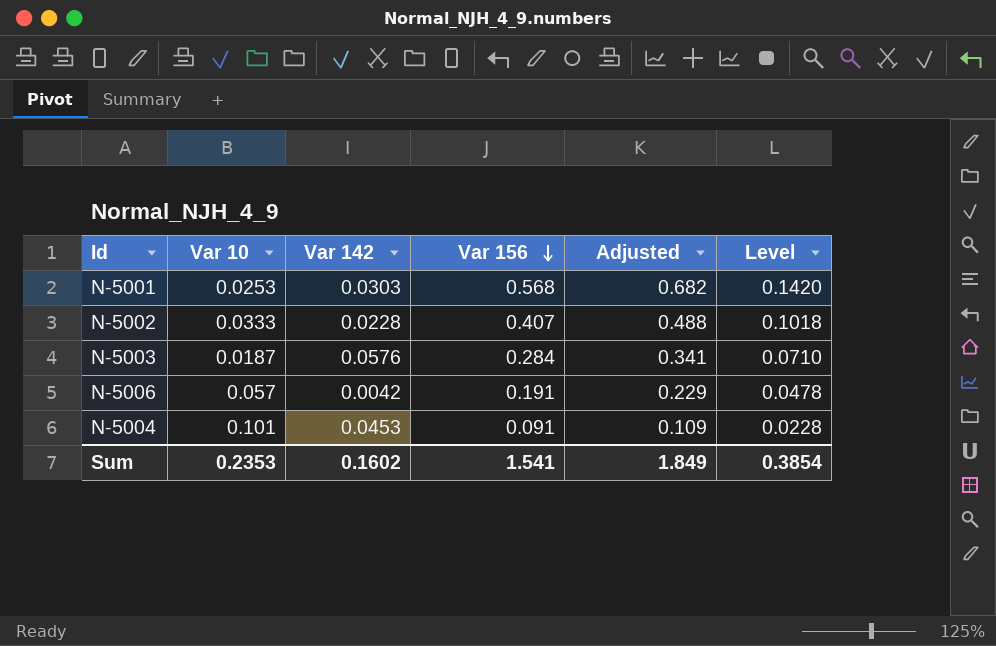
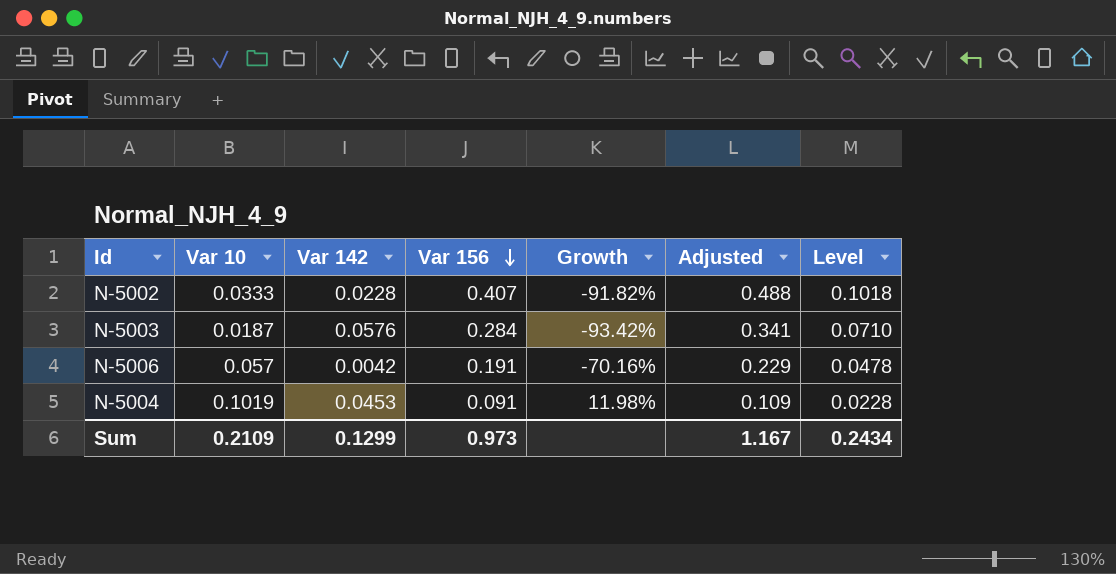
column Growth | formula: none -> ([Var 10] - [Var 156]) / [Var 156]
row N-5001: 0.0253 | 0.0303 | 0.568 | 0.682 | 0.1420 -> none
N-5004 | Var 10: 0.101 -> 0.1019
Sum | Var 10: 0.2353 -> 0.2109
Sum | Var 142: 0.1602 -> 0.1299
Sum | Var 156: 1.541 -> 0.973
Sum | Adjusted: 1.849 -> 1.167
Sum | Level: 0.3854 -> 0.2434

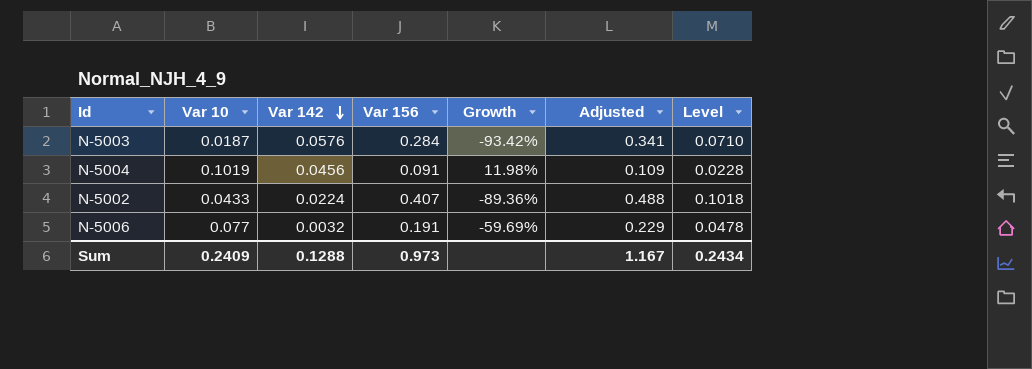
row order: Var 156 descending -> Var 142 descending
N-5004 | Var 142: 0.0453 -> 0.0456
N-5002 | Var 10: 0.0333 -> 0.0433
N-5002 | Var 142: 0.0228 -> 0.0224
N-5002 | Growth: -91.82% -> -89.36%
N-5006 | Var 10: 0.057 -> 0.077
N-5006 | Var 142: 0.0042 -> 0.0032
N-5006 | Growth: -70.16% -> -59.69%
Sum | Var 10: 0.2109 -> 0.2409
Sum | Var 142: 0.1299 -> 0.1288

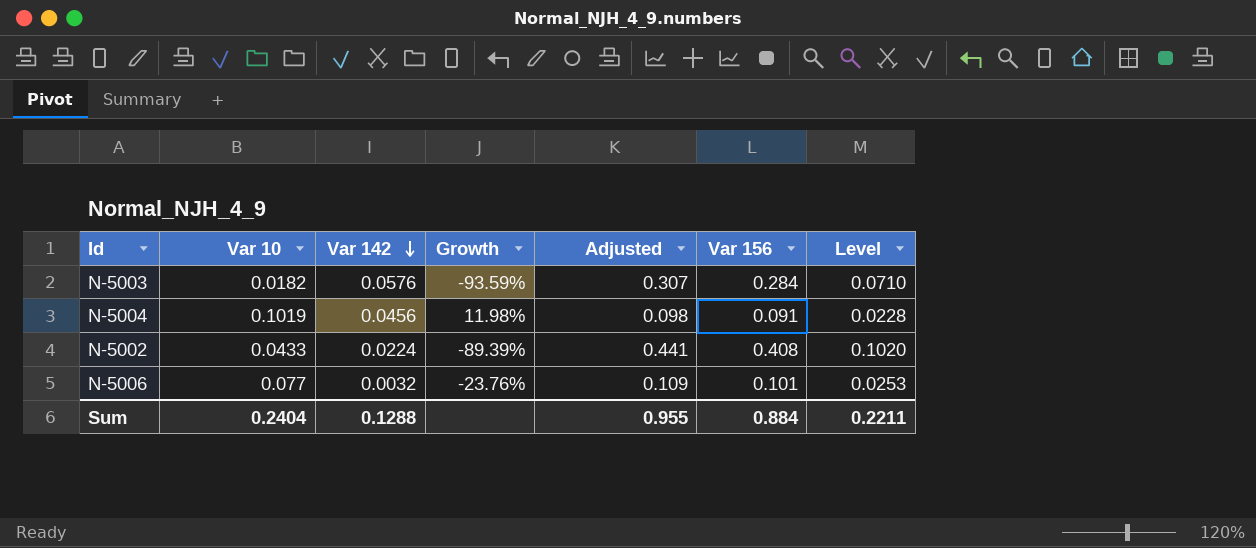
column Adjusted | formula: [Var 156] * 1.2 -> [Var 156] * 1.08
column Var 156 | position: 4 -> 6
N-5003 | Var 10: 0.0187 -> 0.0182
N-5003 | Growth: -93.42% -> -93.59%
N-5002 | Growth: -89.36% -> -89.39%
N-5002 | Var 156: 0.407 -> 0.408
N-5002 | Level: 0.1018 -> 0.1020
N-5006 | Growth: -59.69% -> -23.76%
N-5006 | Var 156: 0.191 -> 0.101
N-5006 | Level: 0.0478 -> 0.0253
Sum | Var 10: 0.2409 -> 0.2404
Sum | Adjusted: 1.167 -> 0.955
Sum | Var 156: 0.973 -> 0.884
Sum | Level: 0.2434 -> 0.2211

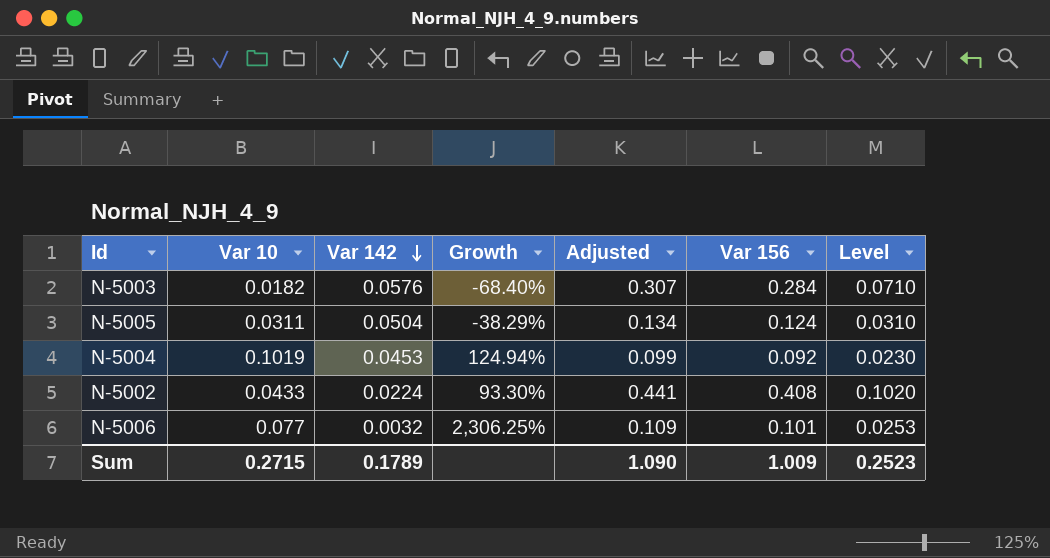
column Growth | formula: ([Var 10] - [Var 156]) / [Var 156] -> ([Var 10] - [Var 142]) / [Var 142]
row N-5005: none -> 0.0311 | 0.0504 | -38.29% | 0.134 | 0.124 | 0.0310
N-5004 | Var 142: 0.0456 -> 0.0453
N-5004 | Adjusted: 0.098 -> 0.099
N-5004 | Var 156: 0.091 -> 0.092
N-5004 | Level: 0.0228 -> 0.0230
Sum | Var 10: 0.2404 -> 0.2715
Sum | Var 142: 0.1288 -> 0.1789
Sum | Adjusted: 0.955 -> 1.090
Sum | Var 156: 0.884 -> 1.009
Sum | Level: 0.2211 -> 0.2523

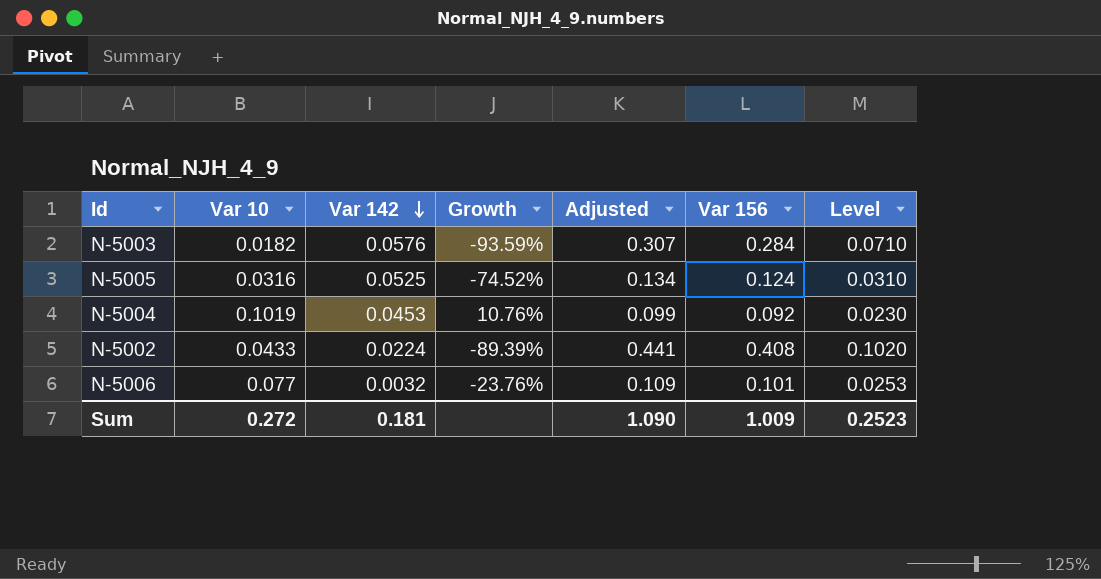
column Growth | formula: ([Var 10] - [Var 142]) / [Var 142] -> ([Var 10] - [Var 156]) / [Var 156]
N-5005 | Var 10: 0.0311 -> 0.0316
N-5005 | Var 142: 0.0504 -> 0.0525
Sum | Var 10: 0.2715 -> 0.272
Sum | Var 142: 0.1789 -> 0.181

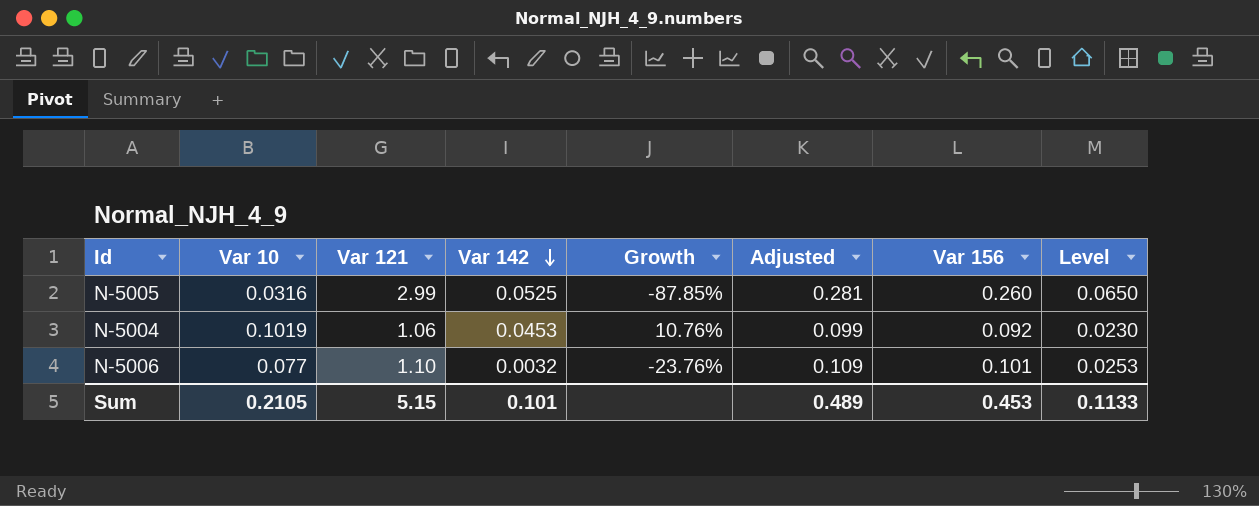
column Var 121 | position: none -> 3
row N-5003: 0.0182 | 0.0576 | -93.59% | 0.307 | 0.284 | 0.0710 -> none
row N-5002: 0.0433 | 0.0224 | -89.39% | 0.441 | 0.408 | 0.1020 -> none
N-5005 | Growth: -74.52% -> -87.85%
N-5005 | Adjusted: 0.134 -> 0.281
N-5005 | Var 156: 0.124 -> 0.260
N-5005 | Level: 0.0310 -> 0.0650
Sum | Var 10: 0.272 -> 0.2105
Sum | Var 142: 0.181 -> 0.101
Sum | Adjusted: 1.090 -> 0.489
Sum | Var 156: 1.009 -> 0.453
Sum | Level: 0.2523 -> 0.1133

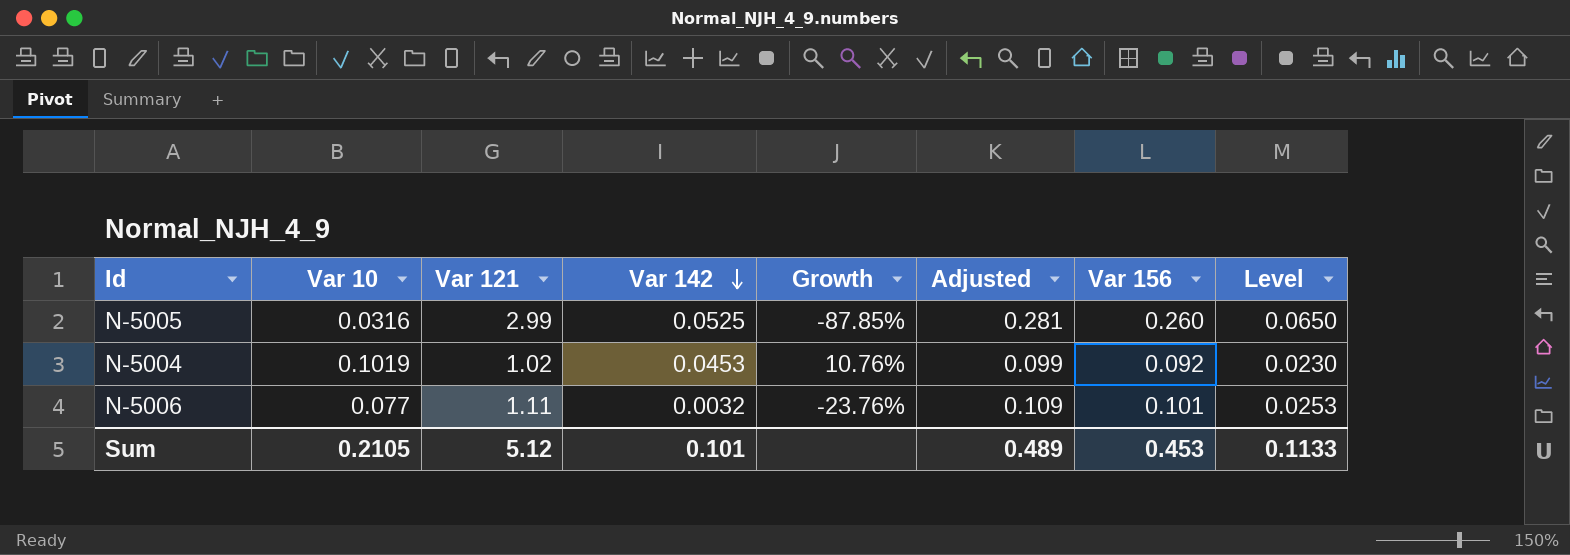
N-5004 | Var 121: 1.06 -> 1.02
N-5006 | Var 121: 1.10 -> 1.11
Sum | Var 121: 5.15 -> 5.12

